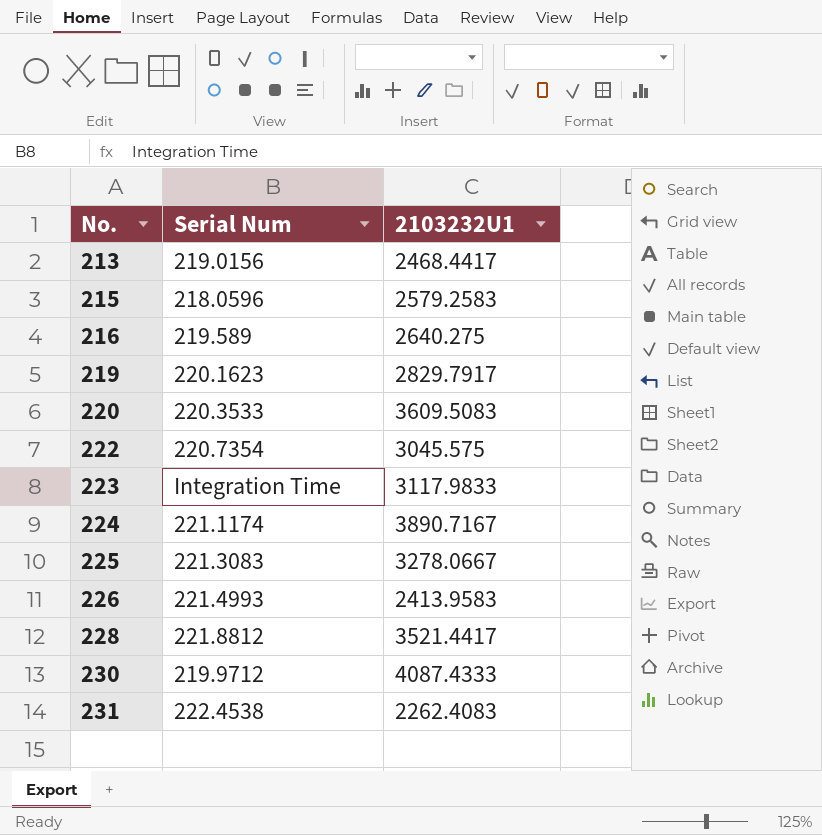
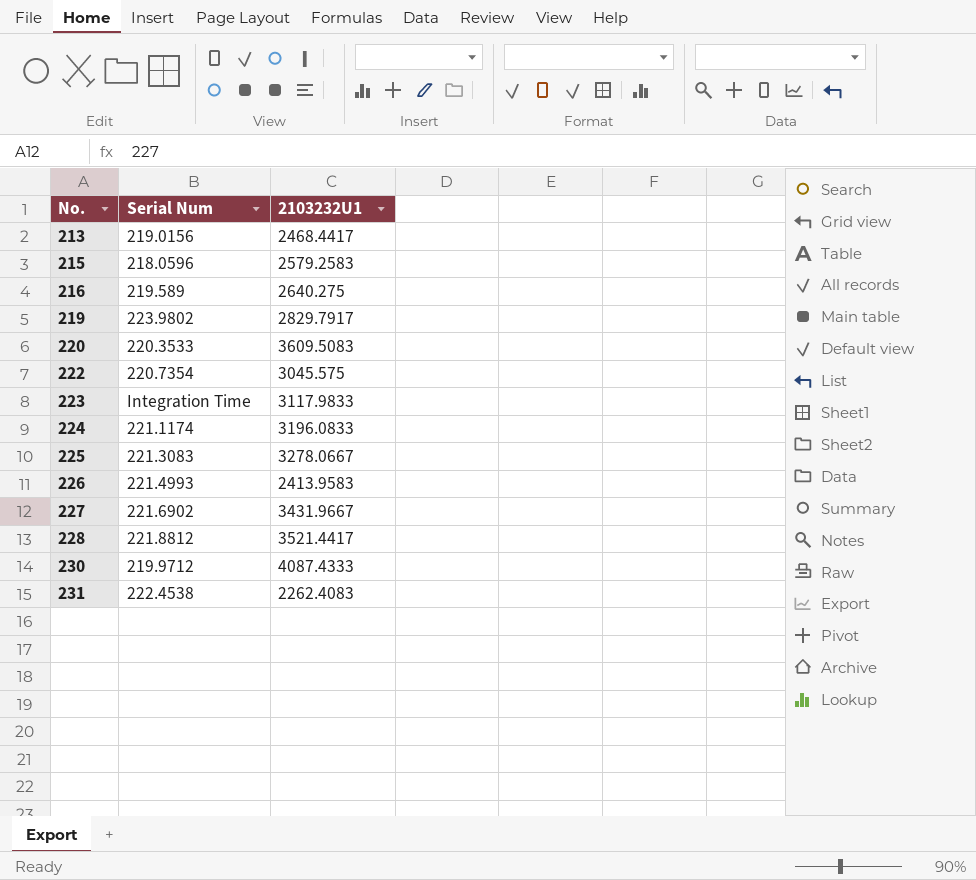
219 | Serial Num: 220.1623 -> 223.9802
224 | 2103232U1: 3890.7167 -> 3196.0833
row 227: none -> 221.6902 | 3431.9667

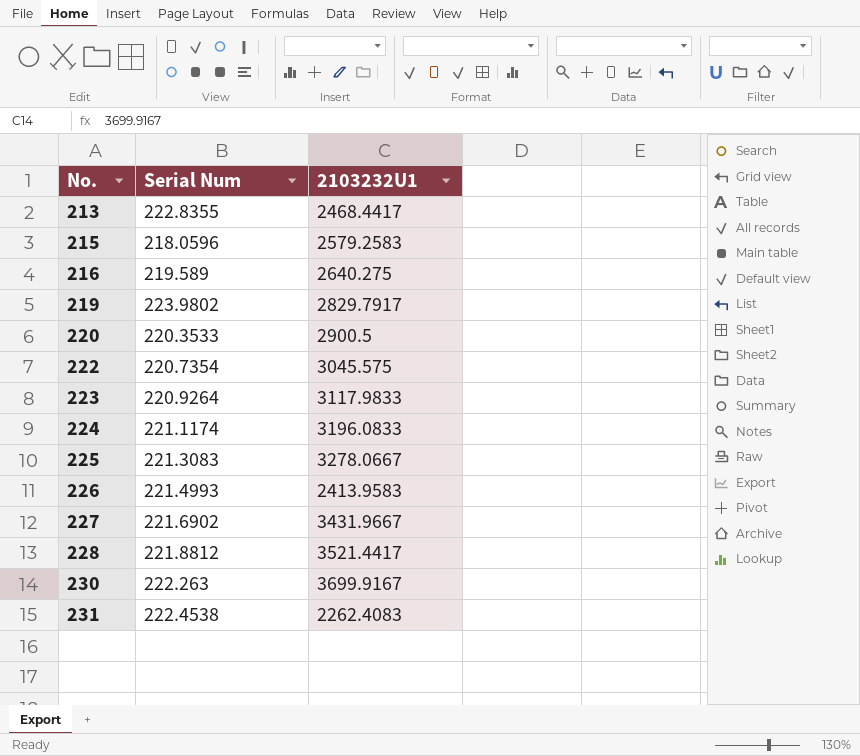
213 | Serial Num: 219.0156 -> 222.8355
220 | 2103232U1: 3609.5083 -> 2900.5
223 | Serial Num: Integration Time -> 220.9264
230 | Serial Num: 219.9712 -> 222.263
230 | 2103232U1: 4087.4333 -> 3699.9167

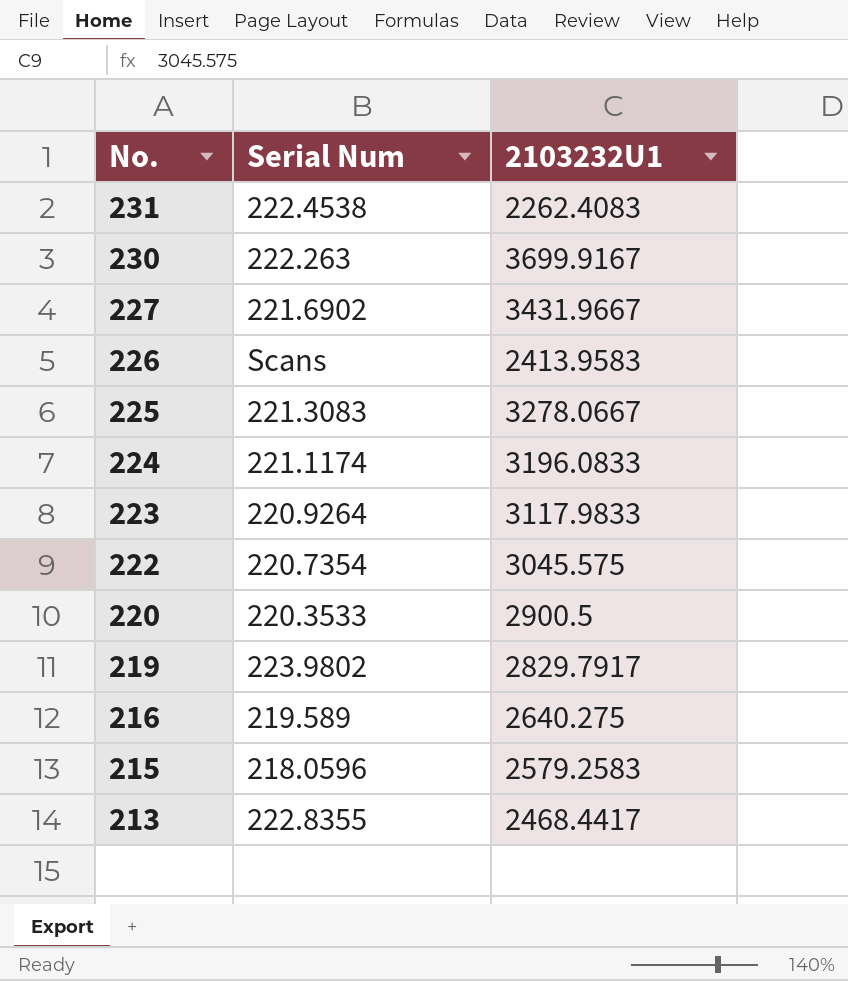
row order: No. ascending -> No. descending
row 228: 221.8812 | 3521.4417 -> none
226 | Serial Num: 221.4993 -> Scans

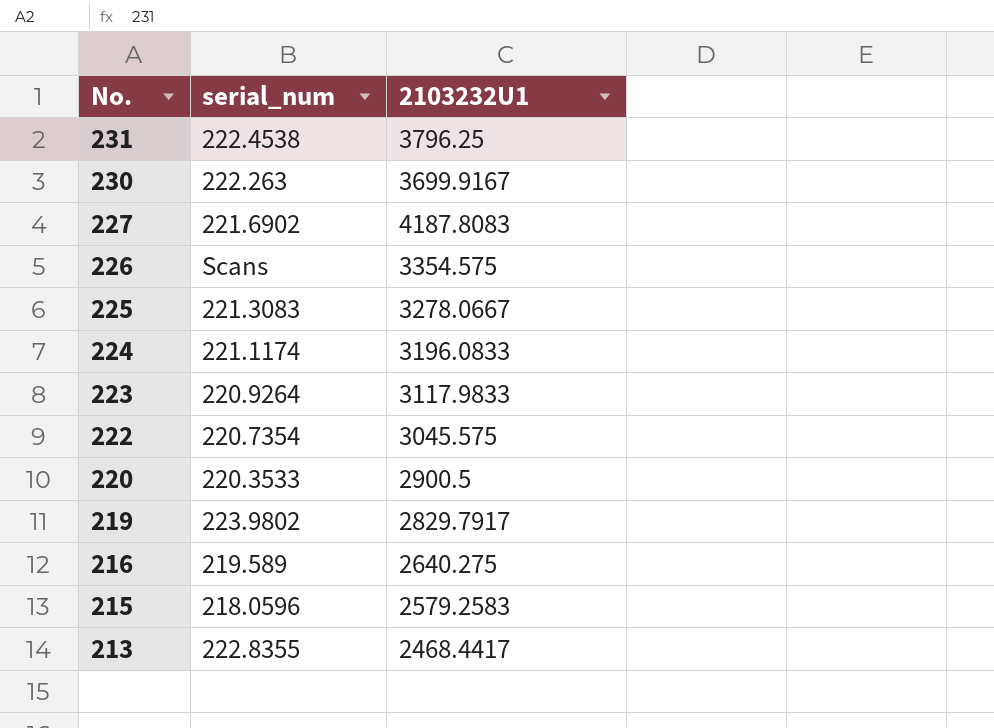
column name: Serial Num -> serial_num
231 | 2103232U1: 2262.4083 -> 3796.25
227 | 2103232U1: 3431.9667 -> 4187.8083
226 | 2103232U1: 2413.9583 -> 3354.575

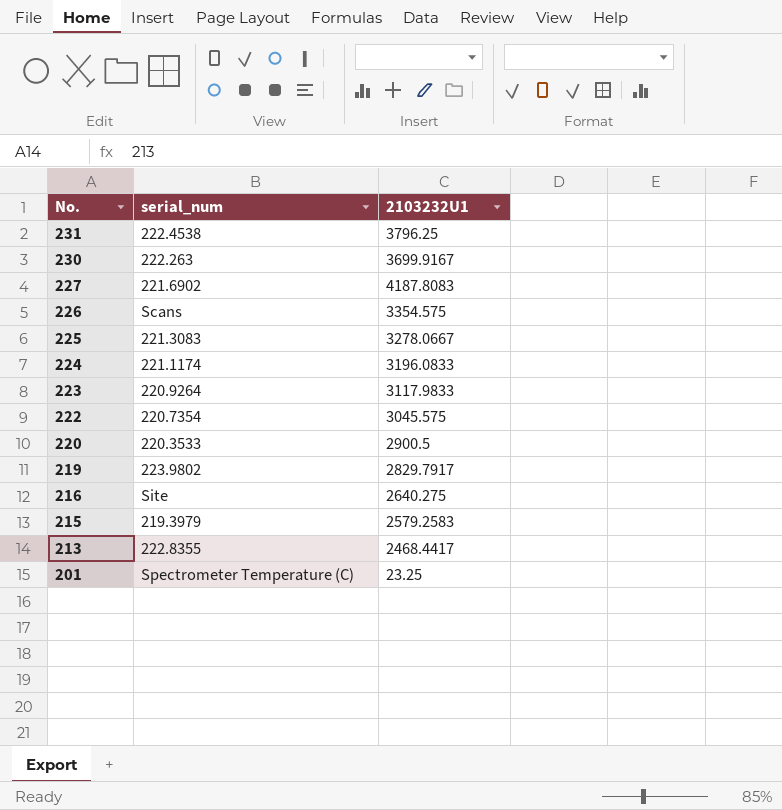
216 | serial_num: 219.589 -> Site
215 | serial_num: 218.0596 -> 219.3979
row 201: none -> Spectrometer Temperature (C) | 23.25

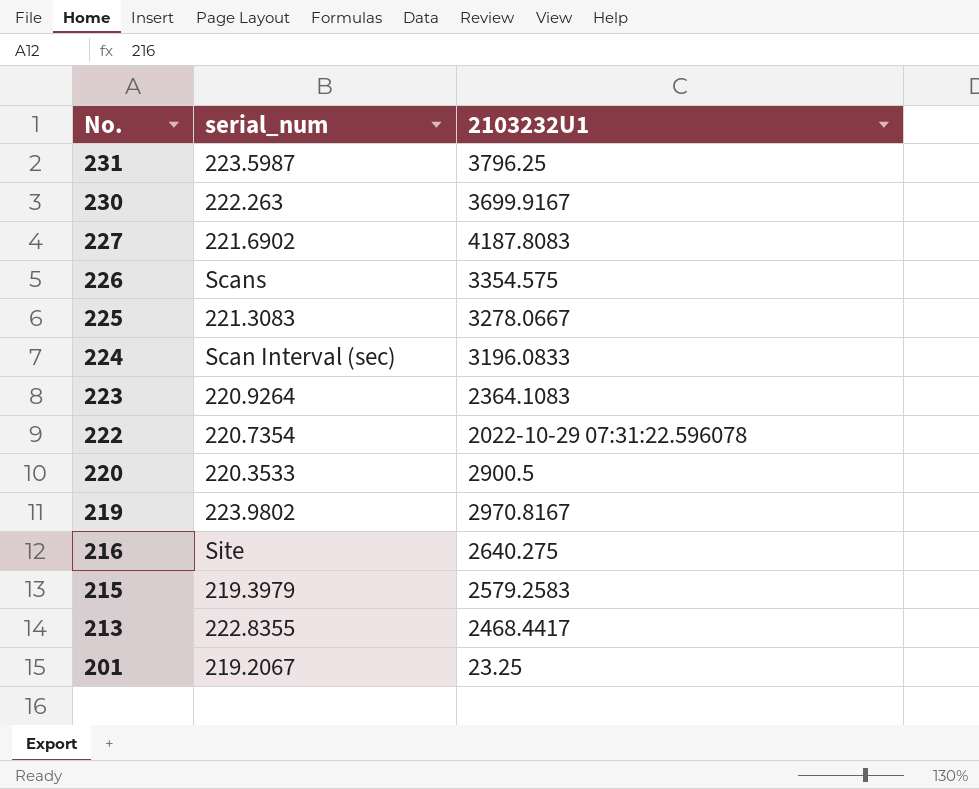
231 | serial_num: 222.4538 -> 223.5987
224 | serial_num: 221.1174 -> Scan Interval (sec)
223 | 2103232U1: 3117.9833 -> 2364.1083
222 | 2103232U1: 3045.575 -> 2022-10-29 07:31:22.596078
219 | 2103232U1: 2829.7917 -> 2970.8167
201 | serial_num: Spectrometer Temperature (C) -> 219.2067

